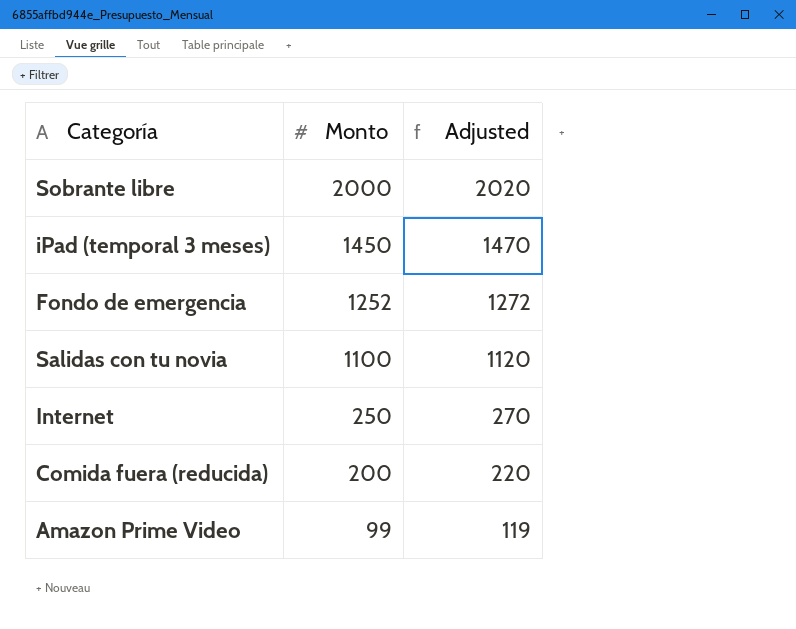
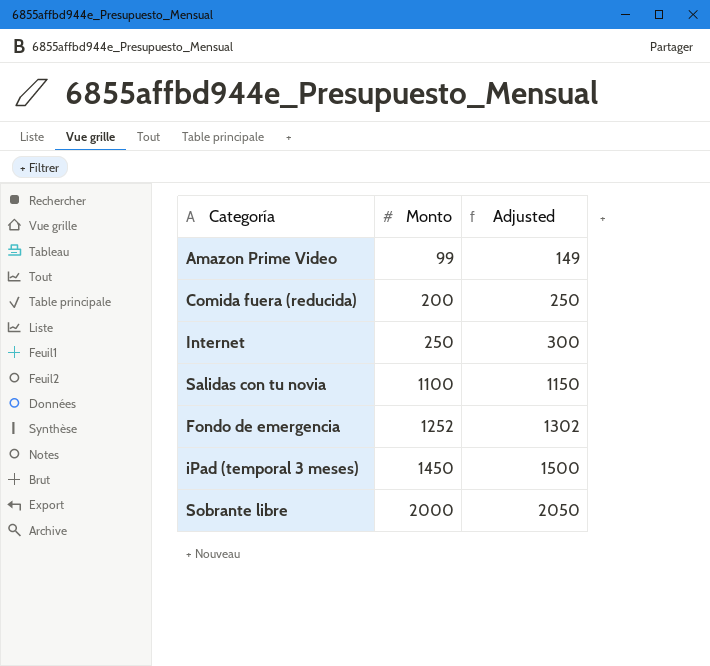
row order: Monto descending -> Monto ascending
column Adjusted | formula: [Monto] + 20 -> [Monto] + 50

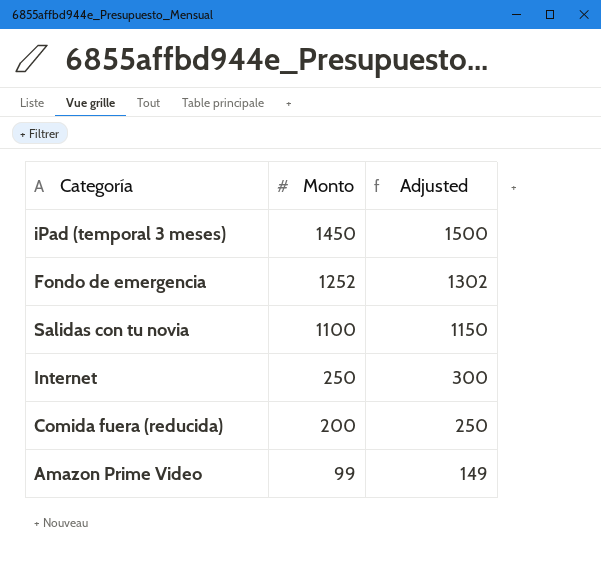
row order: Monto ascending -> Monto descending
row Sobrante libre: 2000 | 2050 -> none

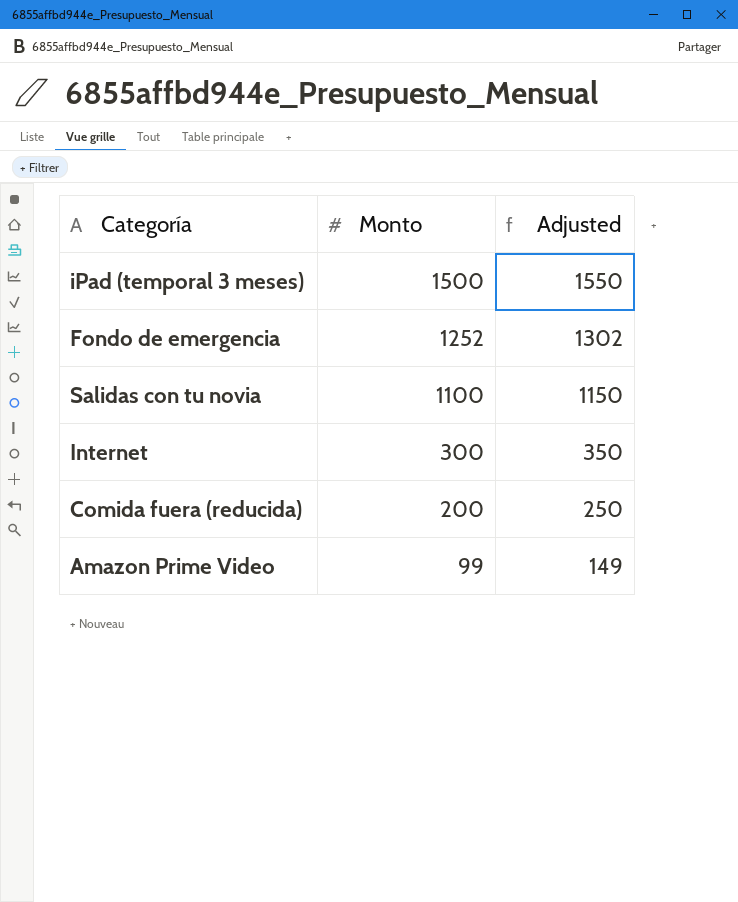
iPad (temporal 3 meses) | Monto: 1450 -> 1500
iPad (temporal 3 meses) | Adjusted: 1500 -> 1550
Internet | Monto: 250 -> 300
Internet | Adjusted: 300 -> 350

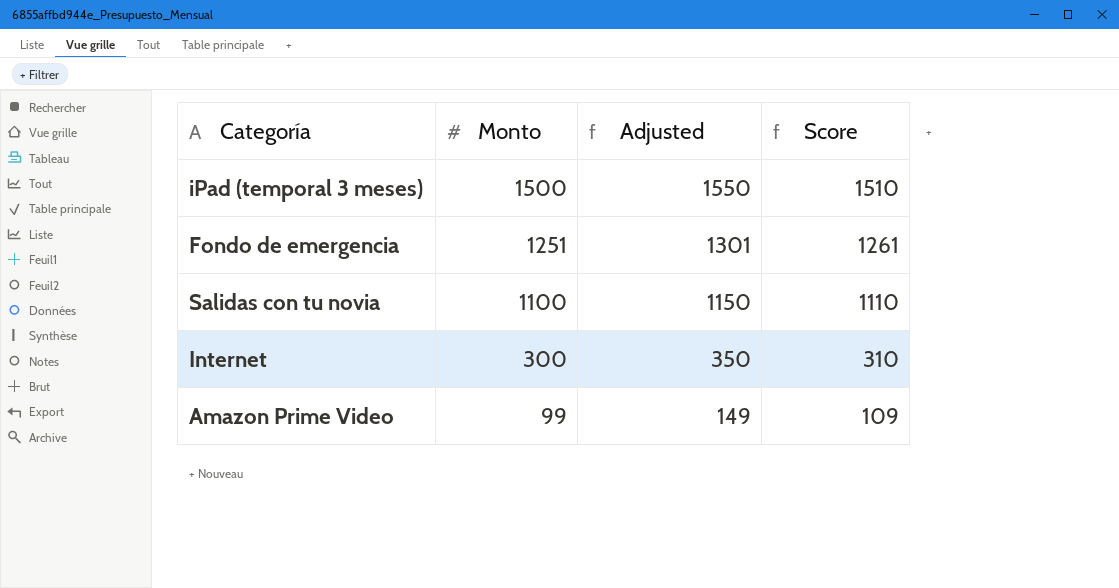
column Score | formula: none -> [Monto] + 10
row Comida fuera (reducida): 200 | 250 -> none
Fondo de emergencia | Monto: 1252 -> 1251
Fondo de emergencia | Adjusted: 1302 -> 1301

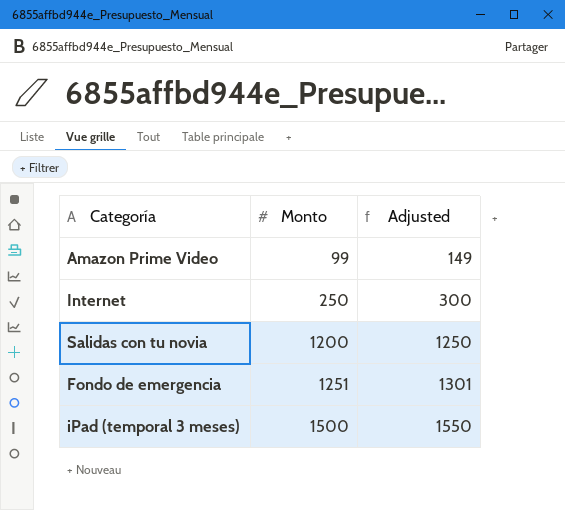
row order: Monto descending -> Monto ascending
column Score | formula: [Monto] + 10 -> none
Internet | Monto: 300 -> 250
Internet | Adjusted: 350 -> 300
Salidas con tu novia | Monto: 1100 -> 1200
Salidas con tu novia | Adjusted: 1150 -> 1250

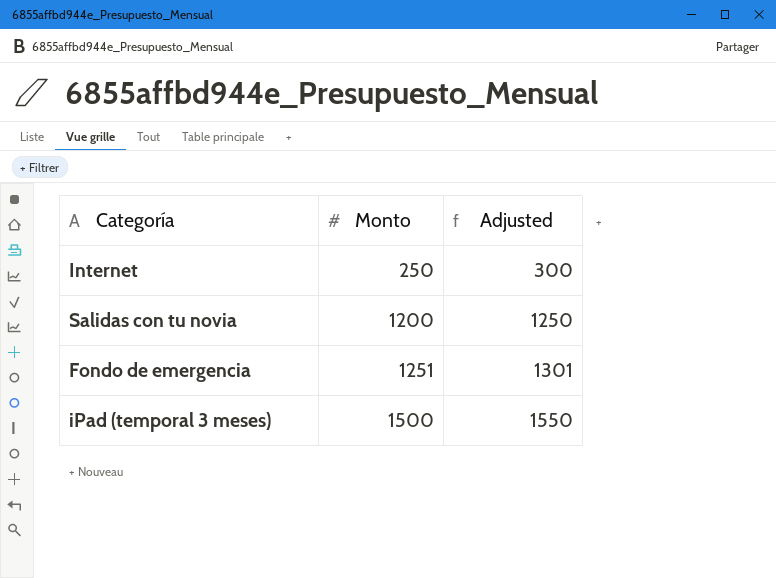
row Amazon Prime Video: 99 | 149 -> none

